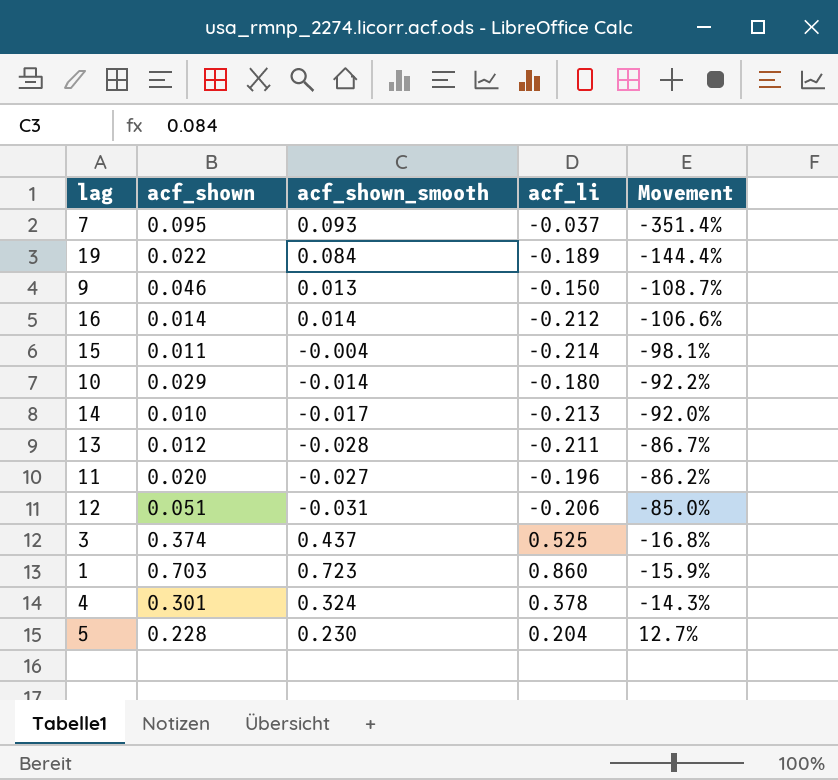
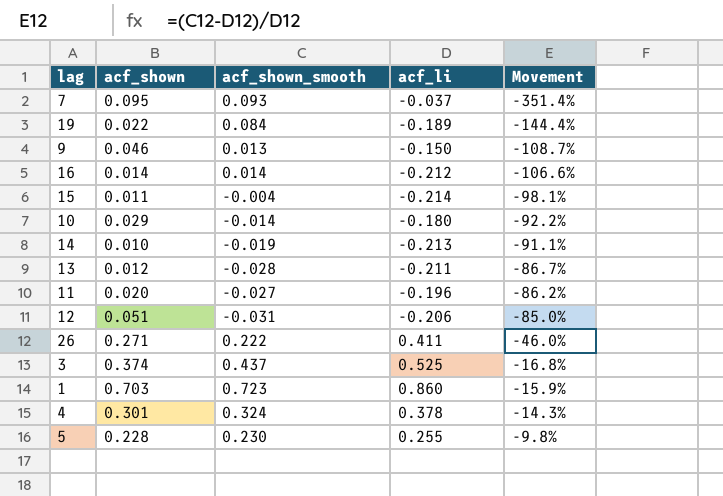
14 | acf_shown_smooth: -0.017 -> -0.019
14 | Movement: -92.0% -> -91.1%
row 26: none -> 0.271 | 0.222 | 0.411 | -46.0%
5 | acf_li: 0.204 -> 0.255
5 | Movement: 12.7% -> -9.8%

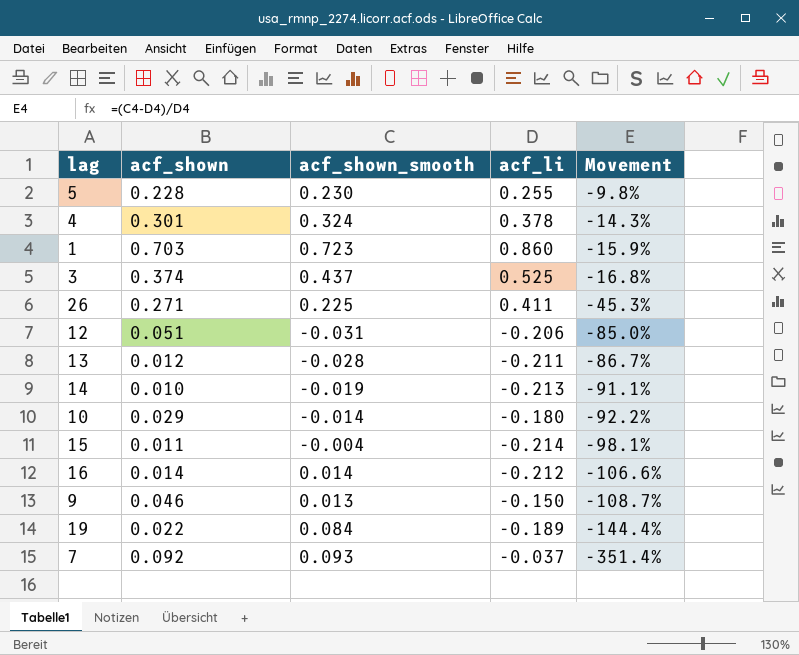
row order: Movement ascending -> Movement descending
row 11: 0.020 | -0.027 | -0.196 | -86.2% -> none
26 | acf_shown_smooth: 0.222 -> 0.225
26 | Movement: -46.0% -> -45.3%
7 | acf_shown: 0.095 -> 0.092

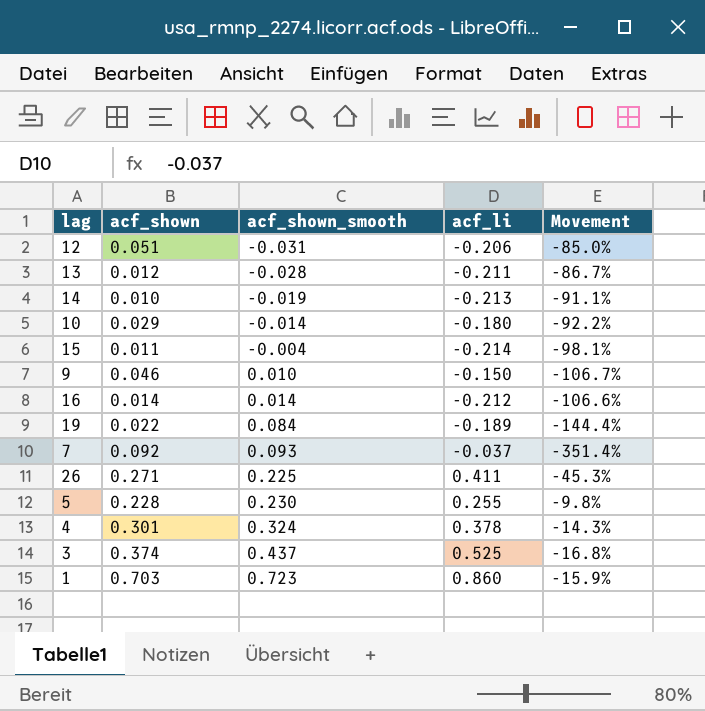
row order: Movement descending -> acf_shown_smooth ascending
9 | acf_shown_smooth: 0.013 -> 0.010
9 | Movement: -108.7% -> -106.7%

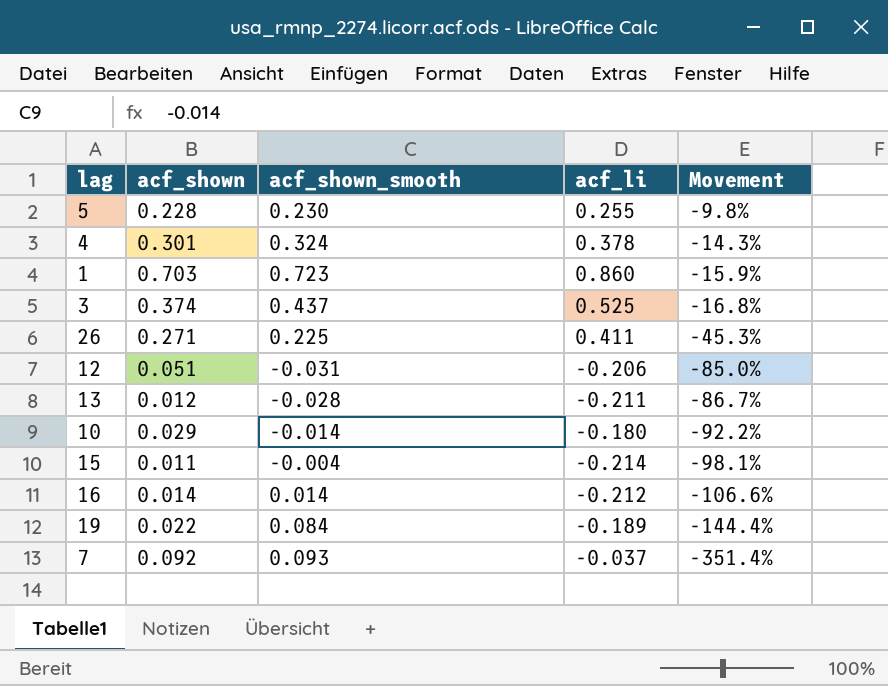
row order: acf_shown_smooth ascending -> Movement descending
row 14: 0.010 | -0.019 | -0.213 | -91.1% -> none
row 9: 0.046 | 0.010 | -0.150 | -106.7% -> none

